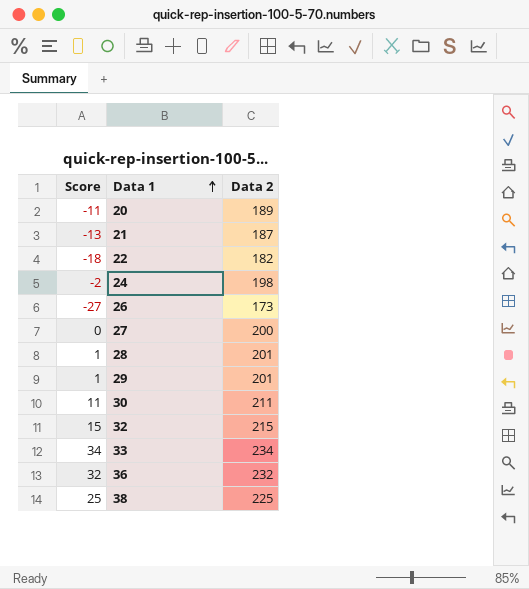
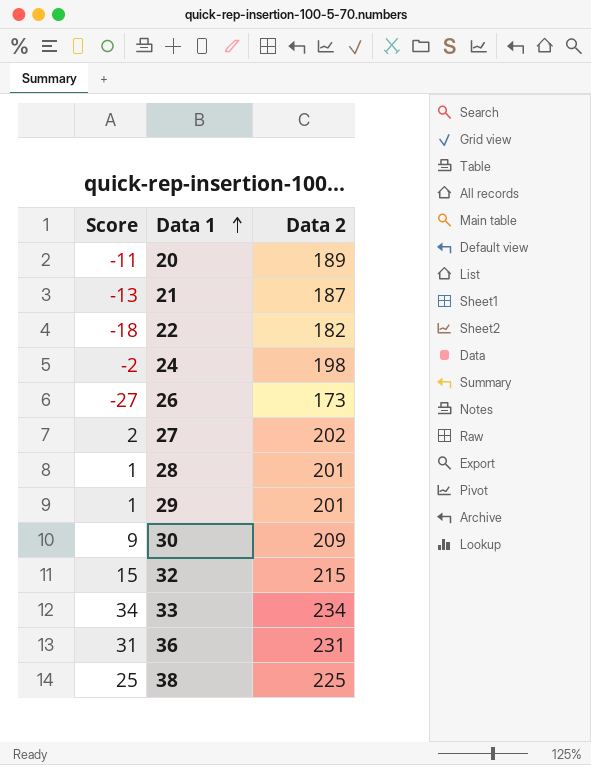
27 | Score: 0 -> 2
27 | Data 2: 200 -> 202
30 | Score: 11 -> 9
30 | Data 2: 211 -> 209
36 | Score: 32 -> 31
36 | Data 2: 232 -> 231

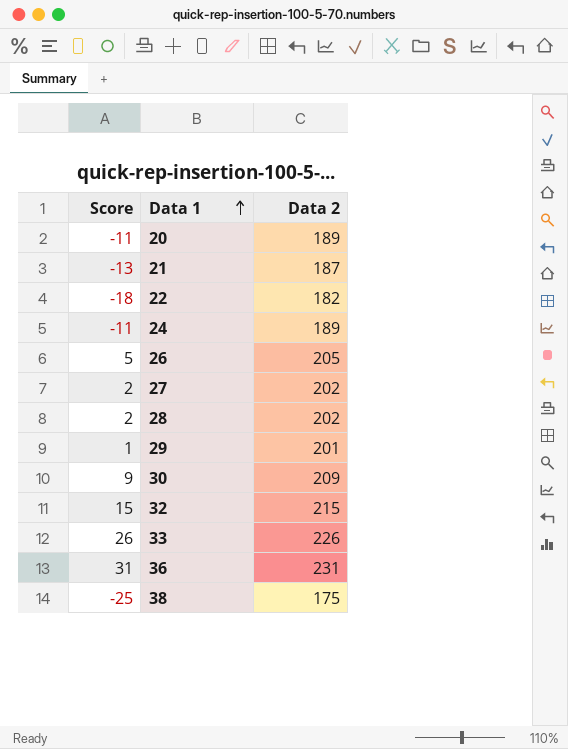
24 | Score: -2 -> -11
24 | Data 2: 198 -> 189
26 | Score: -27 -> 5
26 | Data 2: 173 -> 205
28 | Score: 1 -> 2
28 | Data 2: 201 -> 202
33 | Score: 34 -> 26
33 | Data 2: 234 -> 226
38 | Score: 25 -> -25
38 | Data 2: 225 -> 175

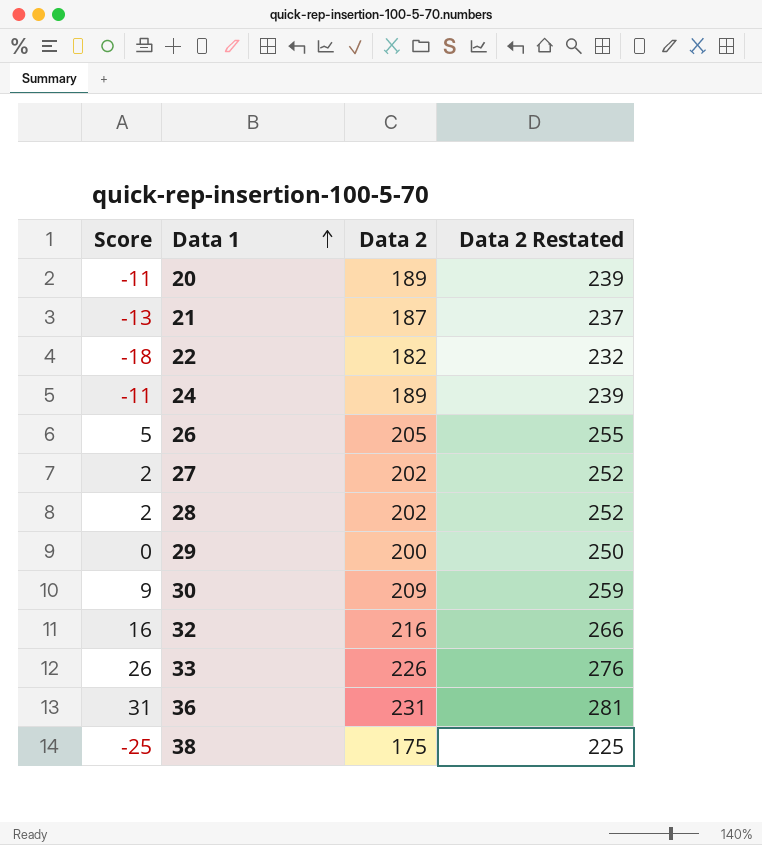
column Data 2 Restated | formula: none -> [Data 2] + 50
29 | Score: 1 -> 0
29 | Data 2: 201 -> 200
32 | Score: 15 -> 16
32 | Data 2: 215 -> 216

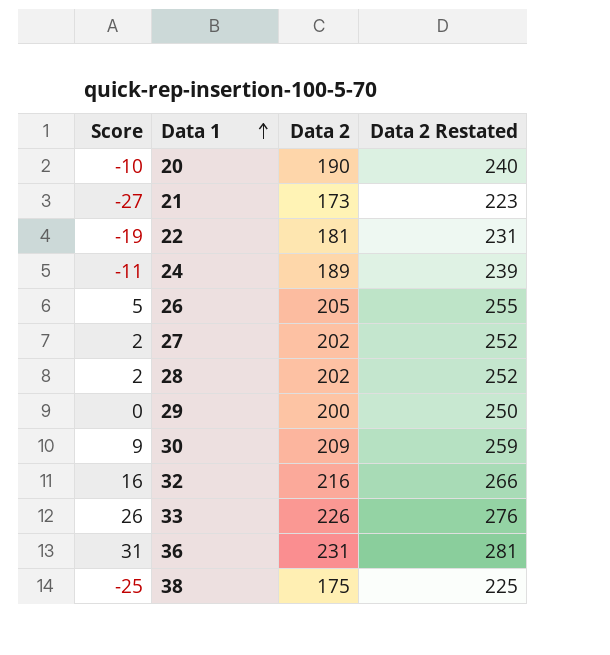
20 | Score: -11 -> -10
20 | Data 2: 189 -> 190
20 | Data 2 Restated: 239 -> 240
21 | Score: -13 -> -27
21 | Data 2: 187 -> 173
21 | Data 2 Restated: 237 -> 223
22 | Score: -18 -> -19
22 | Data 2: 182 -> 181
22 | Data 2 Restated: 232 -> 231

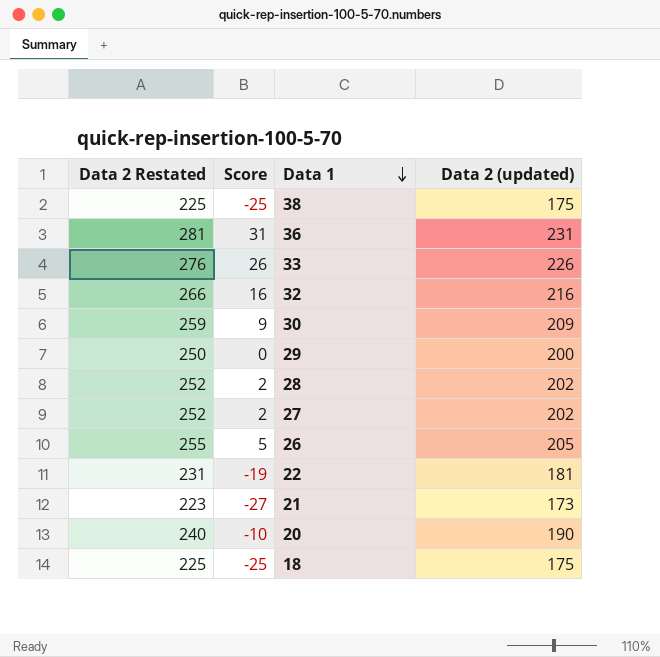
row order: Data 1 ascending -> Data 1 descending
column Data 2 Restated | position: 4 -> 1
column name: Data 2 -> Data 2 (updated)
row 24: -11 | 189 | 239 -> none
row 18: none -> 225 | -25 | 175

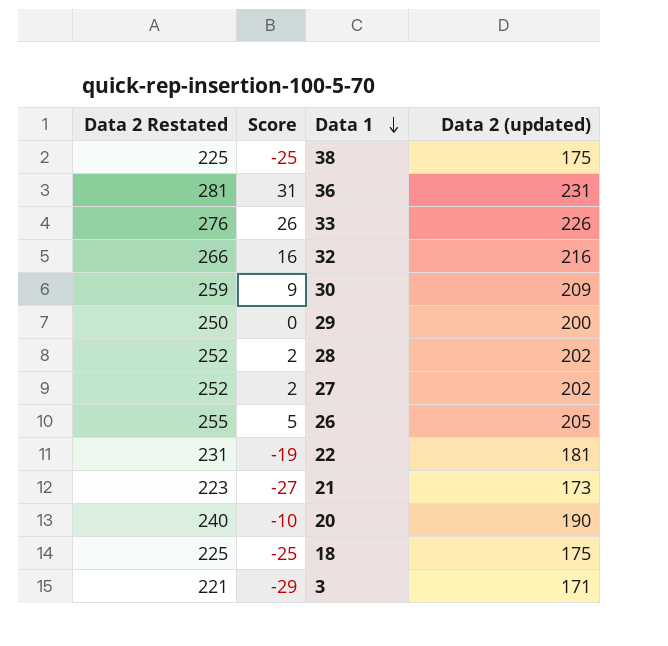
row 3: none -> 221 | -29 | 171

